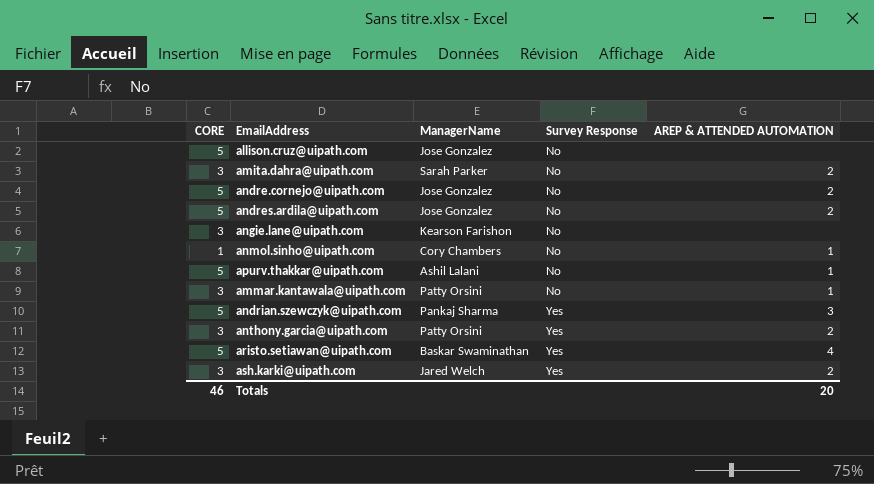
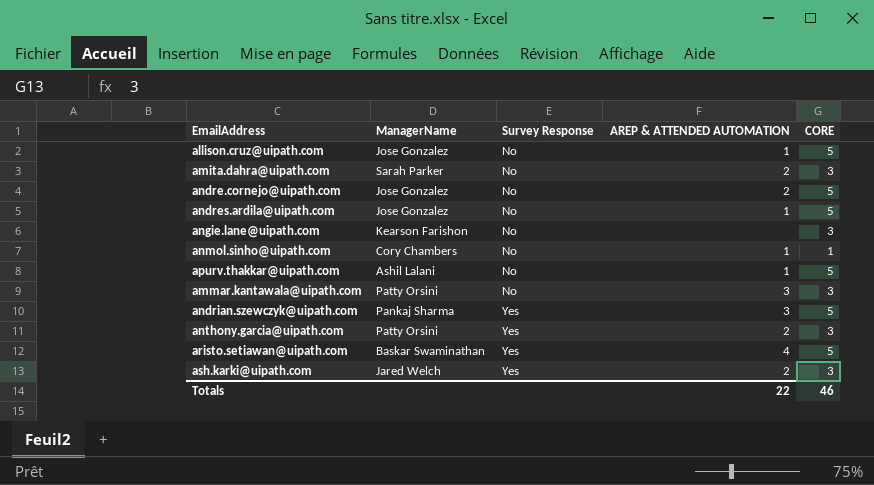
column CORE | position: 1 -> 5
allison.cruz@uipath.com | AREP & ATTENDED AUTOMATION: none -> 1
andres.ardila@uipath.com | AREP & ATTENDED AUTOMATION: 2 -> 1
ammar.kantawala@uipath.com | AREP & ATTENDED AUTOMATION: 1 -> 3
Totals | AREP & ATTENDED AUTOMATION: 20 -> 22

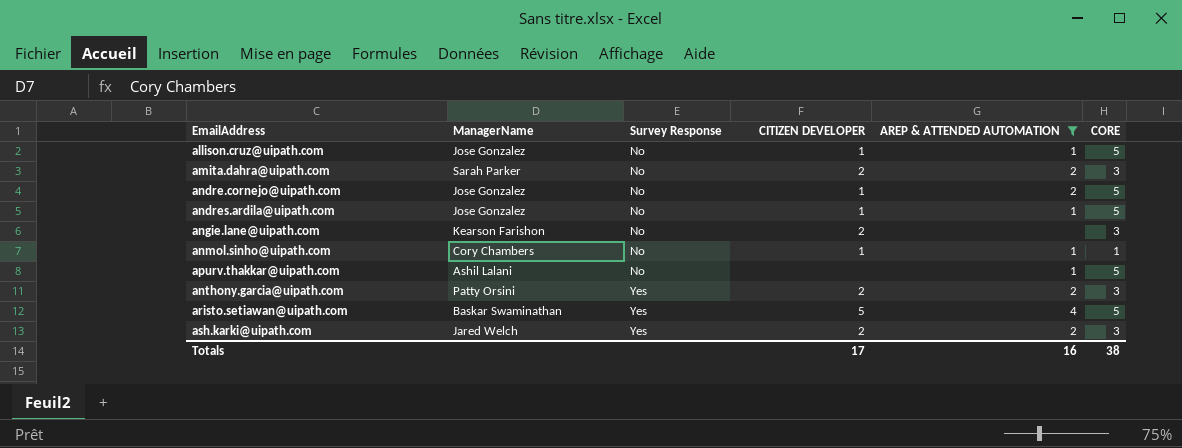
filter: none -> AREP & ATTENDED AUTOMATION != 3
column CITIZEN DEVELOPER | position: none -> 4
Totals | AREP & ATTENDED AUTOMATION: 22 -> 16
Totals | CORE: 46 -> 38

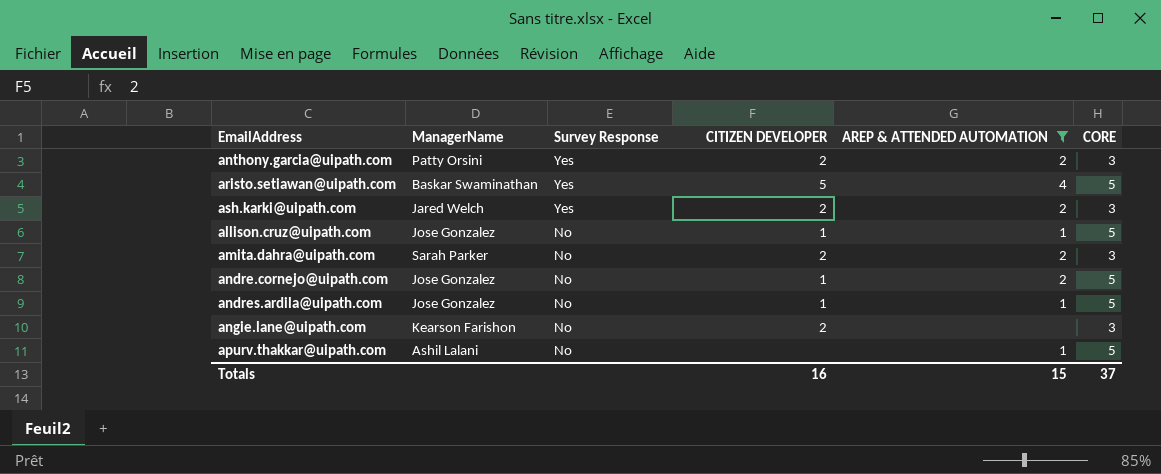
row order: Survey Response ascending -> Survey Response descending
row anmol.sinho@uipath.com: Cory Chambers | No | 1 | 1 | 1 -> none
Totals | CITIZEN DEVELOPER: 17 -> 16
Totals | AREP & ATTENDED AUTOMATION: 16 -> 15
Totals | CORE: 38 -> 37

